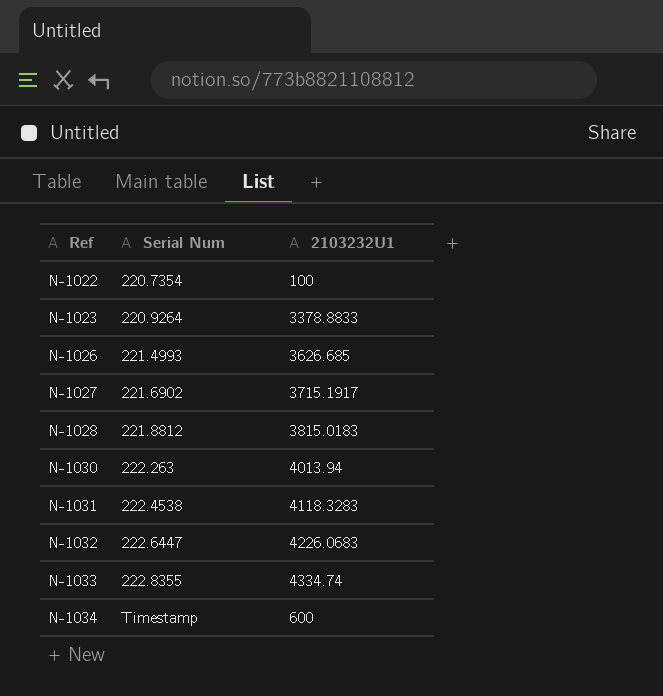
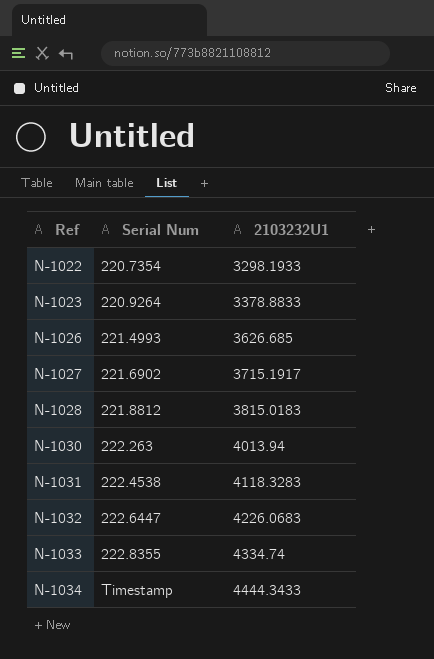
N-1022 | 2103232U1: 100 -> 3298.1933
N-1034 | 2103232U1: 600 -> 4444.3433

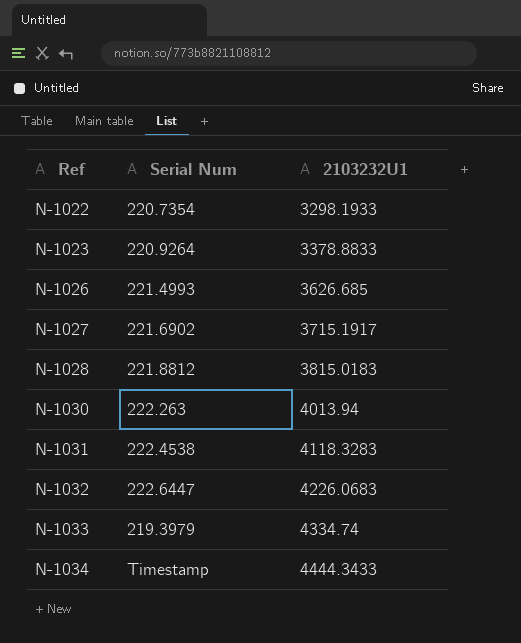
N-1033 | Serial Num: 222.8355 -> 219.3979

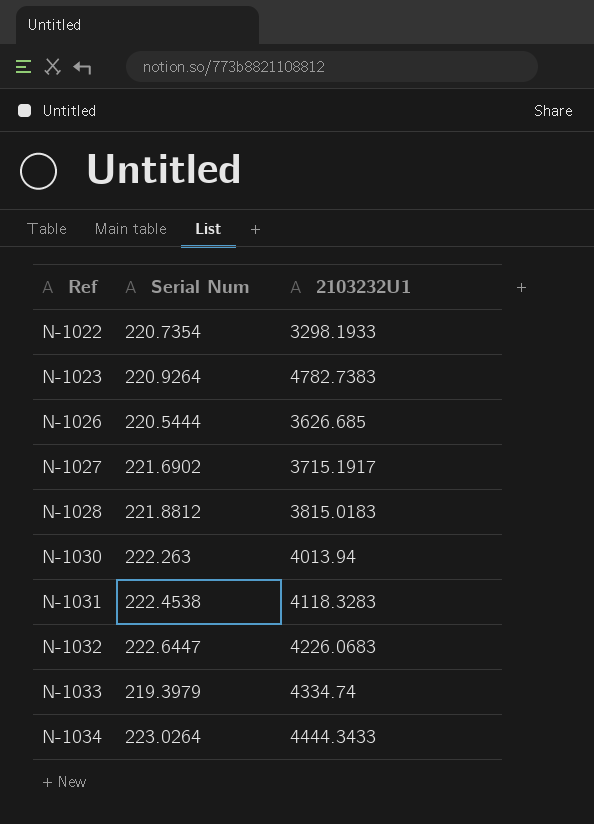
N-1023 | 2103232U1: 3378.8833 -> 4782.7383
N-1026 | Serial Num: 221.4993 -> 220.5444
N-1034 | Serial Num: Timestamp -> 223.0264

